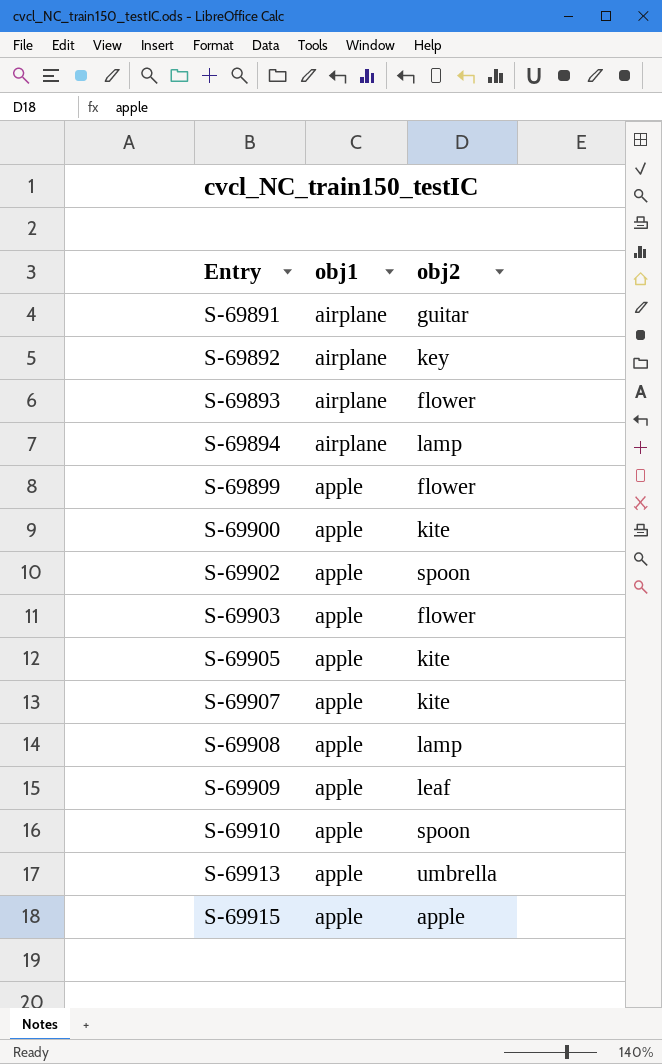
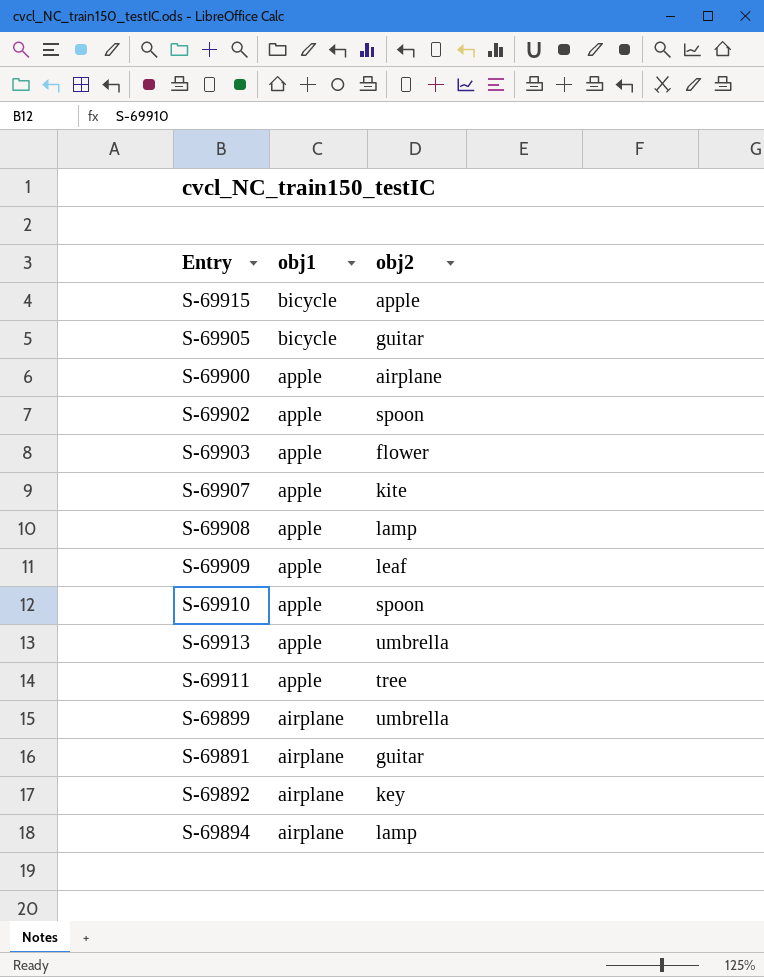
row order: Entry ascending -> obj1 descending
row S-69893: airplane | flower -> none
S-69915 | obj1: apple -> bicycle
S-69905 | obj1: apple -> bicycle
S-69905 | obj2: kite -> guitar
S-69900 | obj2: kite -> airplane
row S-69911: none -> apple | tree
S-69899 | obj1: apple -> airplane
S-69899 | obj2: flower -> umbrella

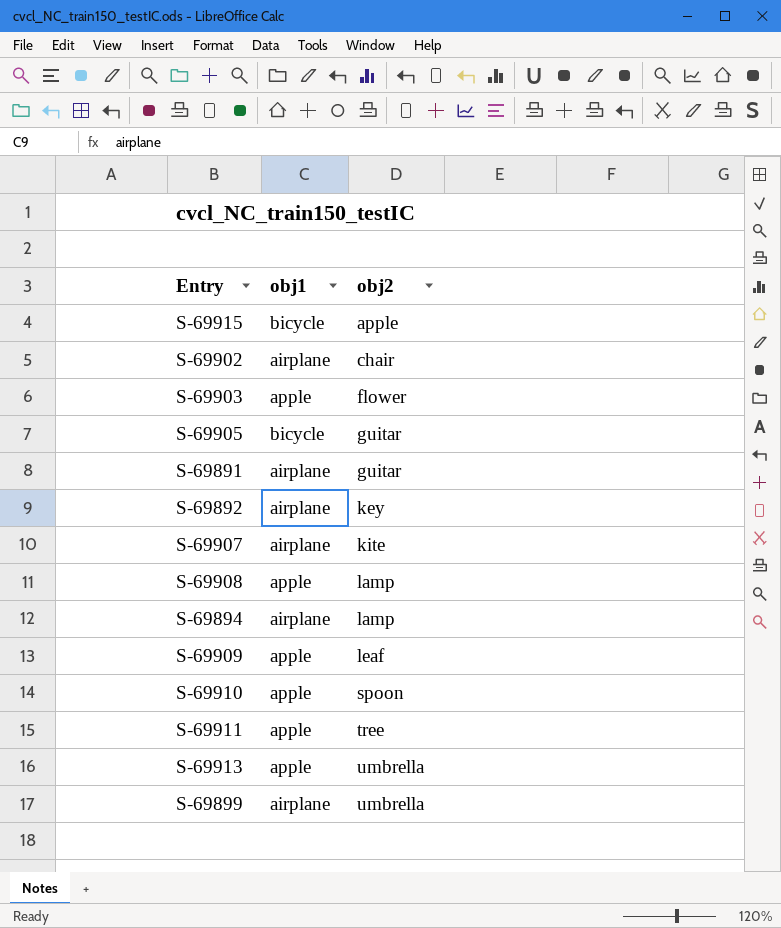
row order: obj1 descending -> obj2 ascending
row S-69900: apple | airplane -> none
S-69902 | obj1: apple -> airplane
S-69902 | obj2: spoon -> chair
S-69907 | obj1: apple -> airplane

